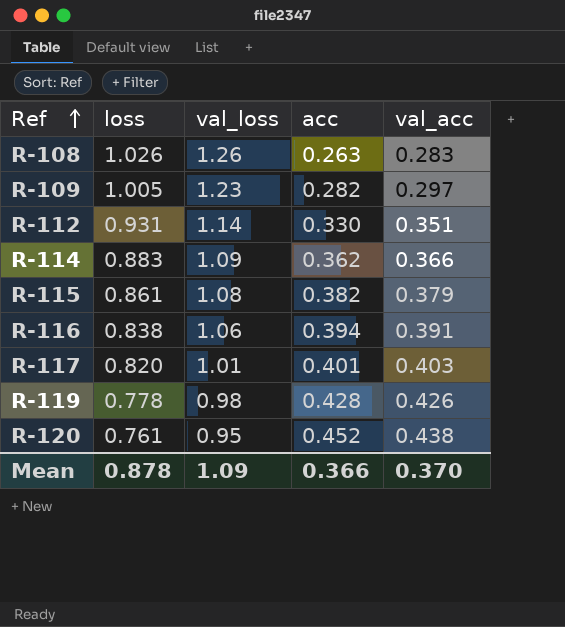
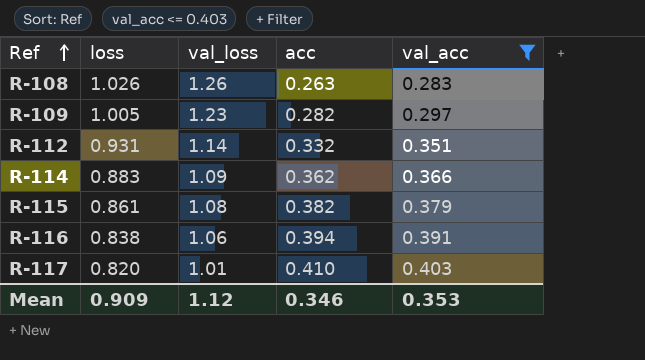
filter: none -> val_acc <= 0.403
R-112 | acc: 0.330 -> 0.332
R-117 | acc: 0.401 -> 0.410
Mean | loss: 0.878 -> 0.909
Mean | val_loss: 1.09 -> 1.12
Mean | acc: 0.366 -> 0.346
Mean | val_acc: 0.370 -> 0.353

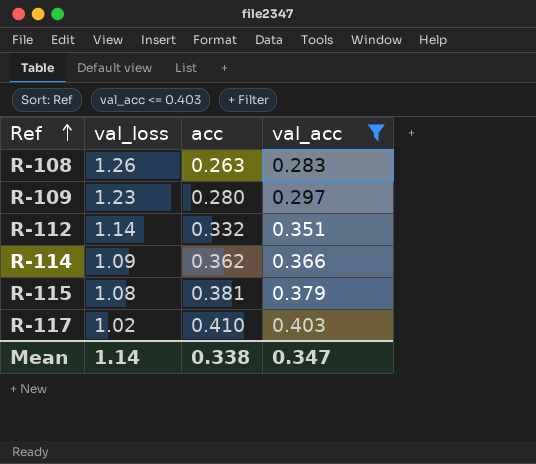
column loss | position: 2 -> none
row R-116: 0.838 | 1.06 | 0.394 | 0.391 -> none
R-109 | acc: 0.282 -> 0.280
R-115 | acc: 0.382 -> 0.381
R-117 | val_loss: 1.01 -> 1.02
Mean | val_loss: 1.12 -> 1.14
Mean | acc: 0.346 -> 0.338
Mean | val_acc: 0.353 -> 0.347

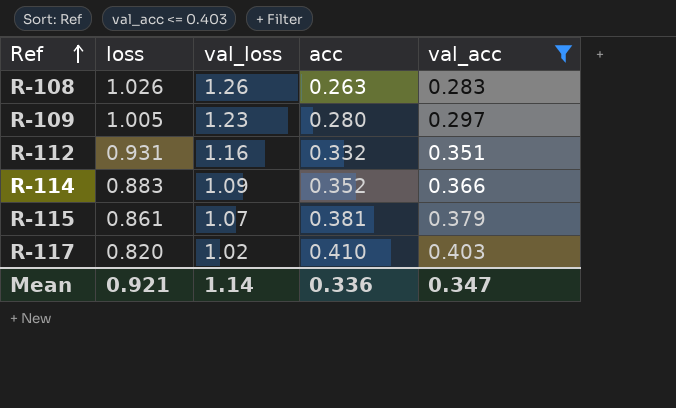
column loss | position: none -> 2
R-112 | val_loss: 1.14 -> 1.16
R-114 | acc: 0.362 -> 0.352
R-115 | val_loss: 1.08 -> 1.07
Mean | acc: 0.338 -> 0.336

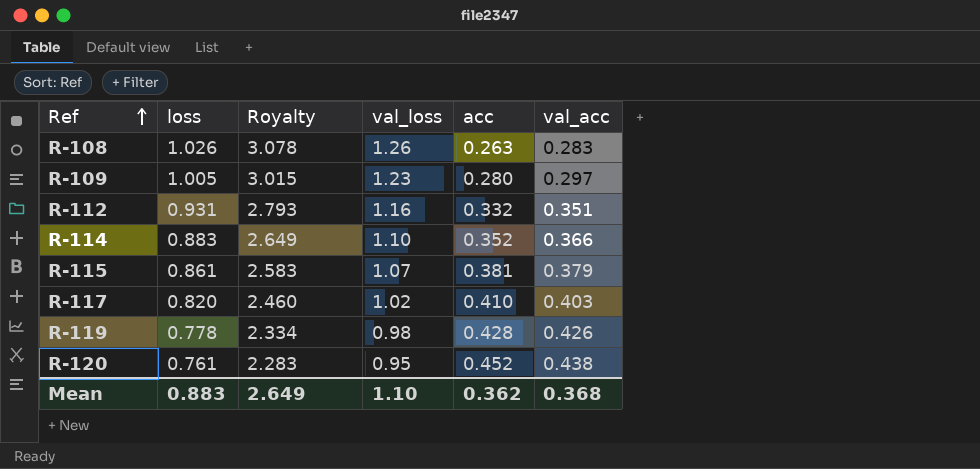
filter: val_acc <= 0.403 -> none
column Royalty | formula: none -> [loss] * 3
R-114 | val_loss: 1.09 -> 1.10
Mean | loss: 0.921 -> 0.883
Mean | val_loss: 1.14 -> 1.10
Mean | acc: 0.336 -> 0.362
Mean | val_acc: 0.347 -> 0.368

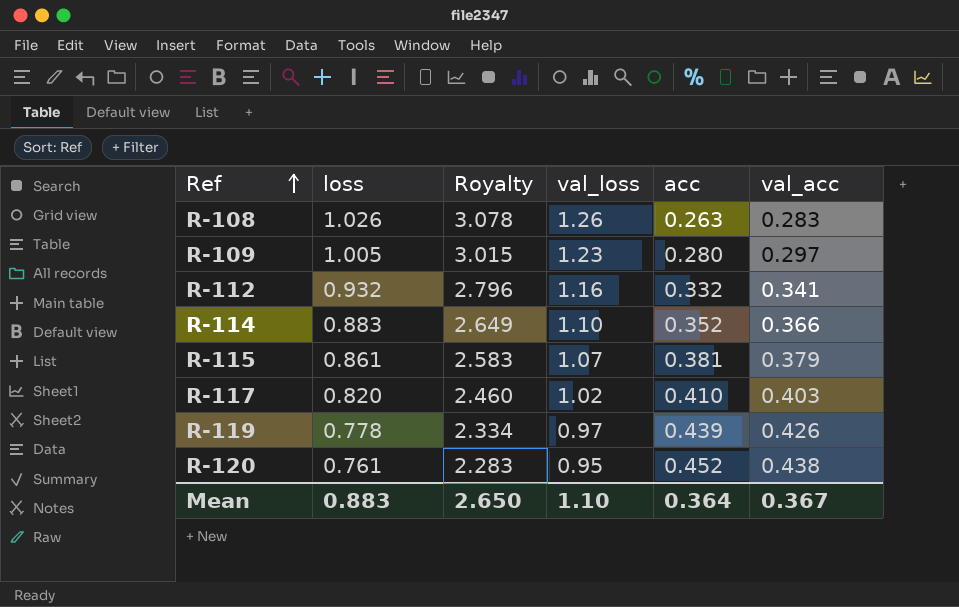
R-112 | loss: 0.931 -> 0.932
R-112 | Royalty: 2.793 -> 2.796
R-112 | val_acc: 0.351 -> 0.341
R-119 | val_loss: 0.98 -> 0.97
R-119 | acc: 0.428 -> 0.439
Mean | Royalty: 2.649 -> 2.650
Mean | acc: 0.362 -> 0.364
Mean | val_acc: 0.368 -> 0.367

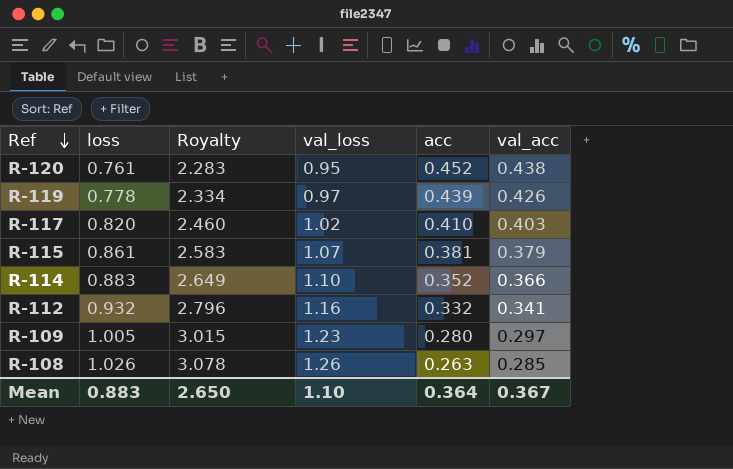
row order: Ref ascending -> Ref descending
R-108 | val_acc: 0.283 -> 0.285

